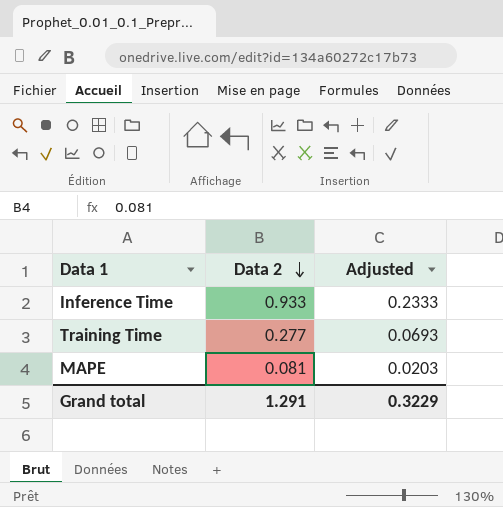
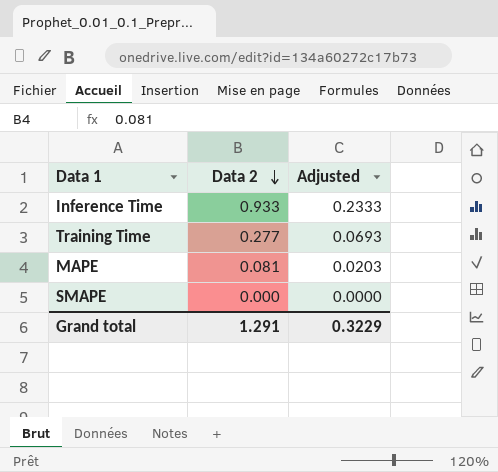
row SMAPE: none -> 0.000 | 0.0000

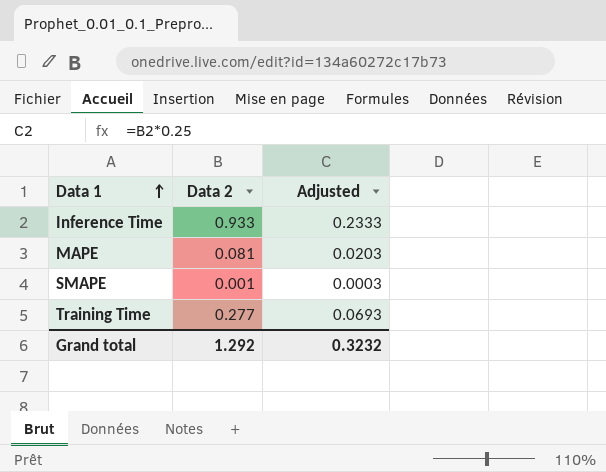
row order: Data 2 descending -> Data 1 ascending
SMAPE | Data 2: 0.000 -> 0.001
SMAPE | Adjusted: 0.0000 -> 0.0003
Grand total | Data 2: 1.291 -> 1.292
Grand total | Adjusted: 0.3229 -> 0.3232

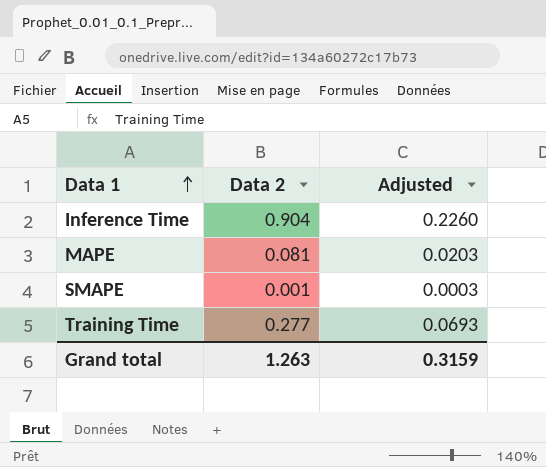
Inference Time | Data 2: 0.933 -> 0.904
Inference Time | Adjusted: 0.2333 -> 0.2260
Grand total | Data 2: 1.292 -> 1.263
Grand total | Adjusted: 0.3232 -> 0.3159

